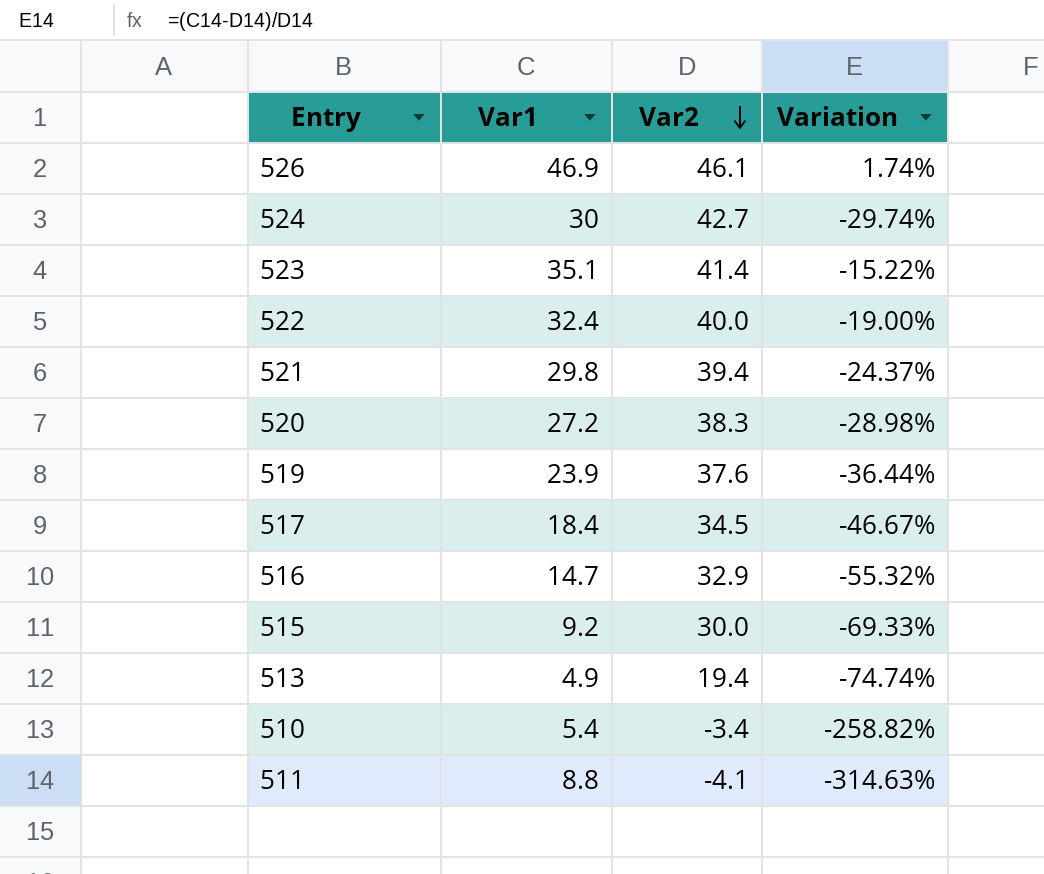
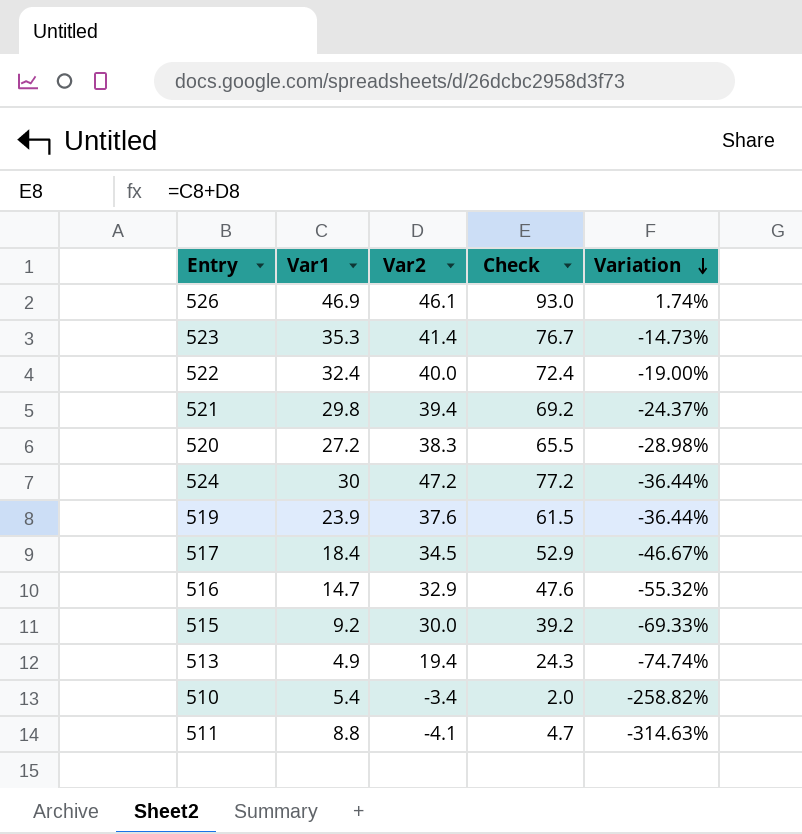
row order: Var2 descending -> Variation descending
column Check | formula: none -> [Var1] + [Var2]
523 | Var1: 35.1 -> 35.3
523 | Variation: -15.22% -> -14.73%
524 | Var2: 42.7 -> 47.2
524 | Variation: -29.74% -> -36.44%

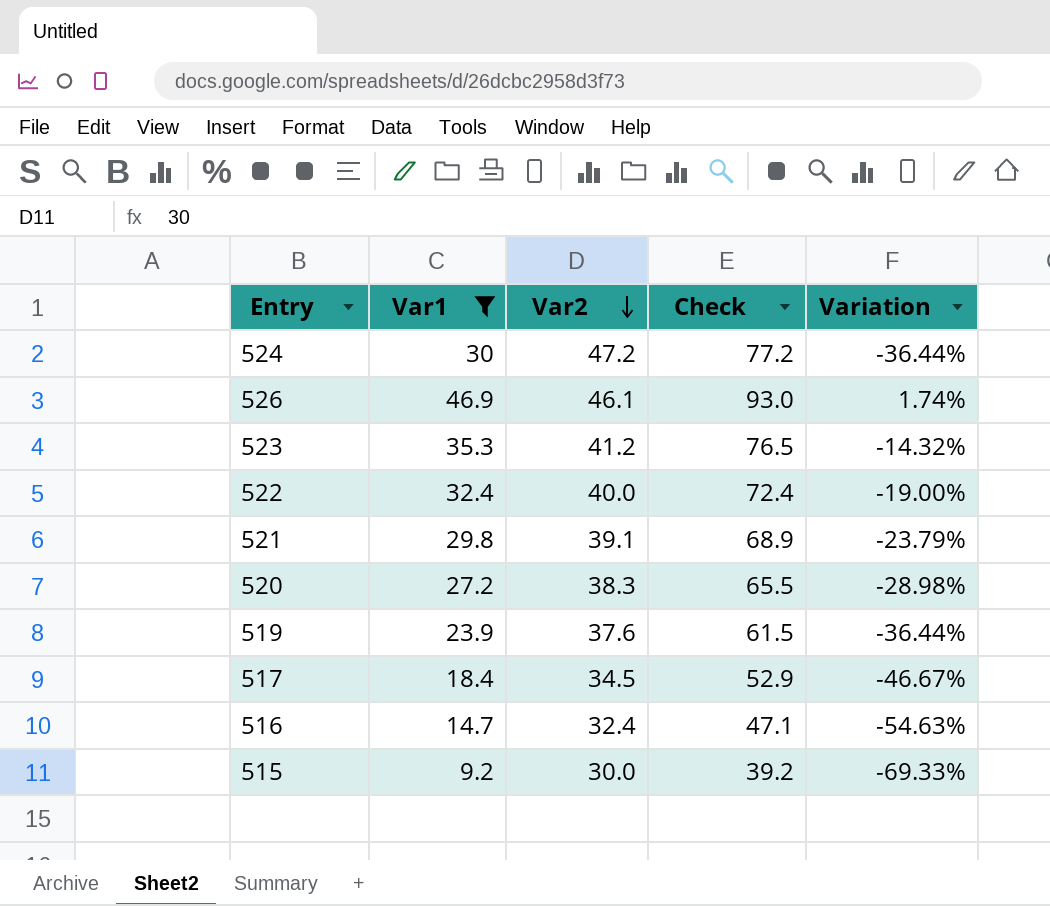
filter: none -> Var1 >= 9.2
row order: Variation descending -> Var2 descending
523 | Var2: 41.4 -> 41.2
523 | Check: 76.7 -> 76.5
523 | Variation: -14.73% -> -14.32%
521 | Var2: 39.4 -> 39.1
521 | Check: 69.2 -> 68.9
521 | Variation: -24.37% -> -23.79%
516 | Var2: 32.9 -> 32.4
516 | Check: 47.6 -> 47.1
516 | Variation: -55.32% -> -54.63%

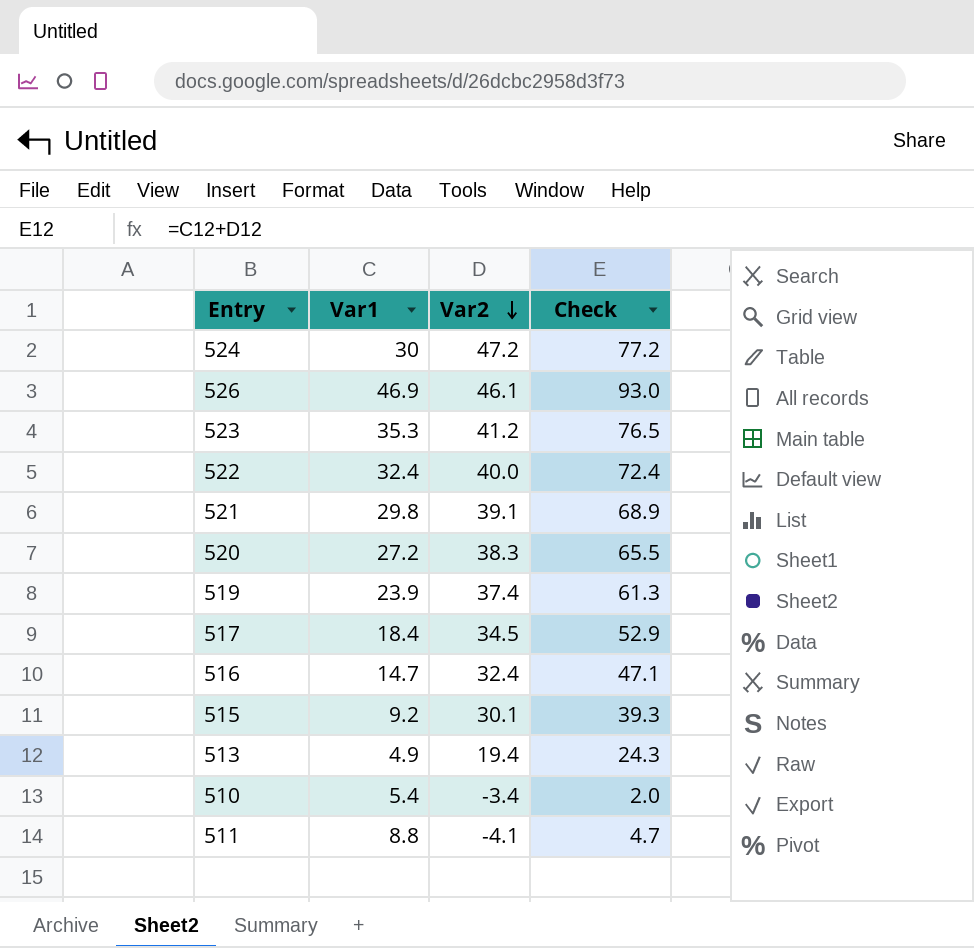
filter: Var1 >= 9.2 -> none
column Variation | formula: ([Var1] - [Var2]) / [Var2] -> none
519 | Var2: 37.6 -> 37.4
519 | Check: 61.5 -> 61.3
515 | Var2: 30.0 -> 30.1
515 | Check: 39.2 -> 39.3

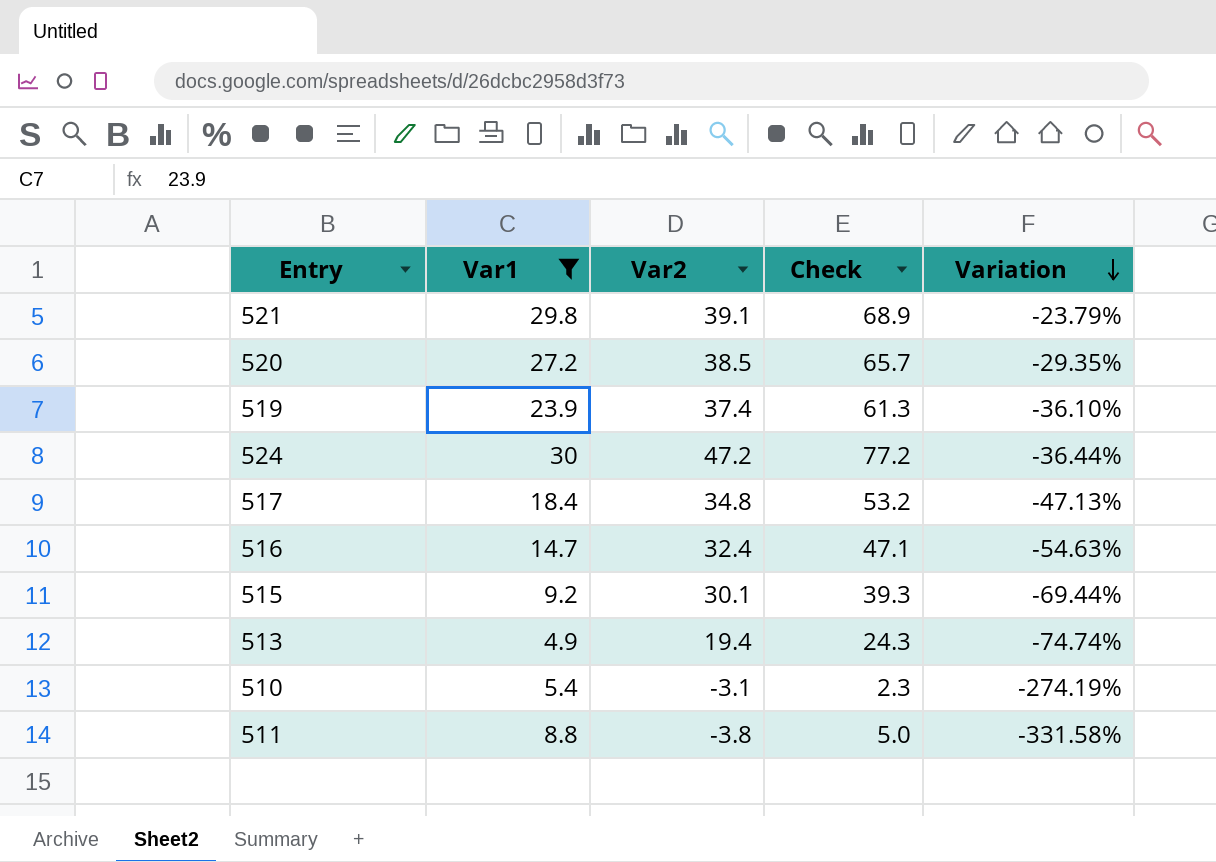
filter: none -> Var1 <= 30
row order: Var2 descending -> Variation descending
column Variation | formula: none -> ([Var1] - [Var2]) / [Var2]
520 | Var2: 38.3 -> 38.5
520 | Check: 65.5 -> 65.7
517 | Var2: 34.5 -> 34.8
517 | Check: 52.9 -> 53.2
510 | Var2: -3.4 -> -3.1
510 | Check: 2.0 -> 2.3
511 | Var2: -4.1 -> -3.8
511 | Check: 4.7 -> 5.0

